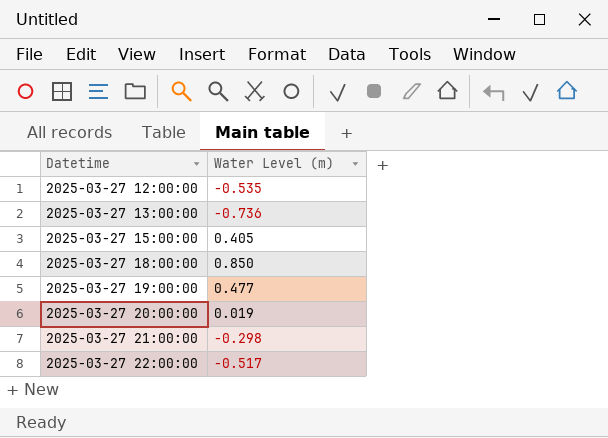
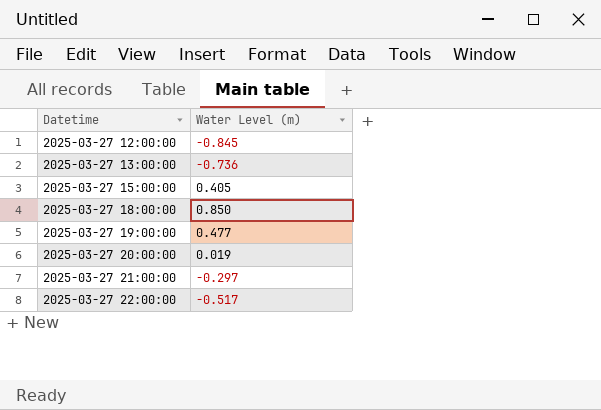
2025-03-27 12:00:00 | Water Level (m): -0.535 -> -0.845
2025-03-27 21:00:00 | Water Level (m): -0.298 -> -0.297

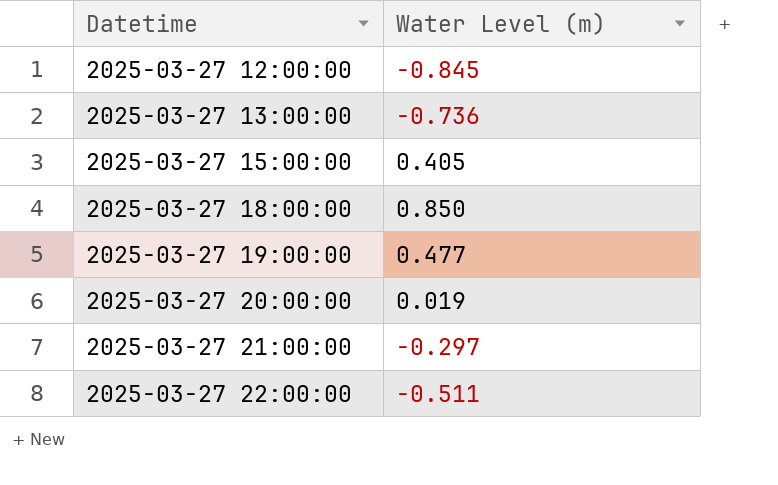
2025-03-27 22:00:00 | Water Level (m): -0.517 -> -0.511

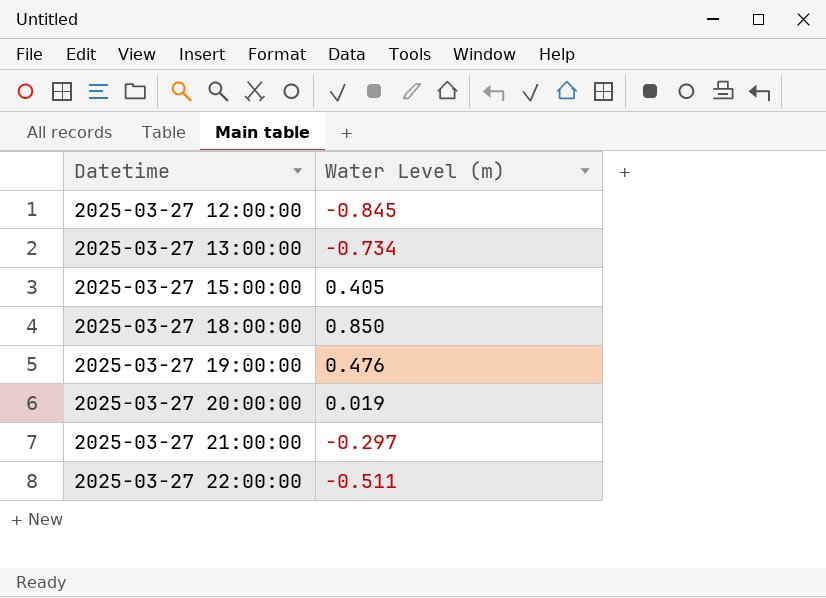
2025-03-27 13:00:00 | Water Level (m): -0.736 -> -0.734
2025-03-27 19:00:00 | Water Level (m): 0.477 -> 0.476

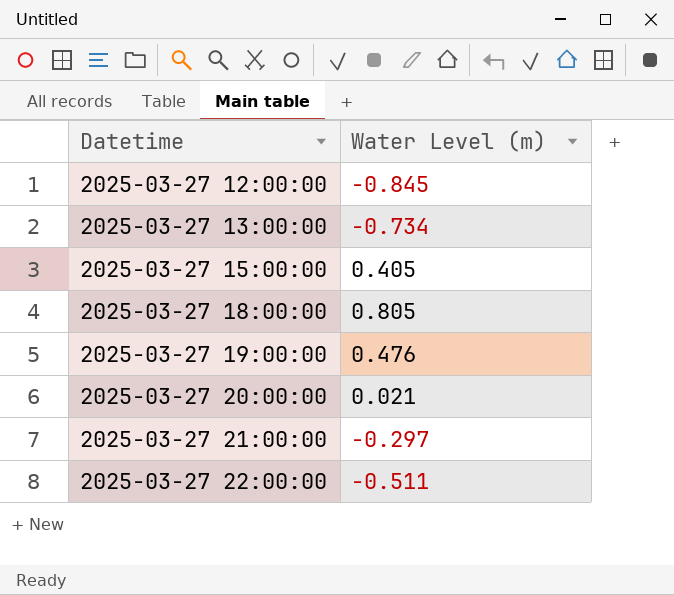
2025-03-27 18:00:00 | Water Level (m): 0.850 -> 0.805
2025-03-27 20:00:00 | Water Level (m): 0.019 -> 0.021

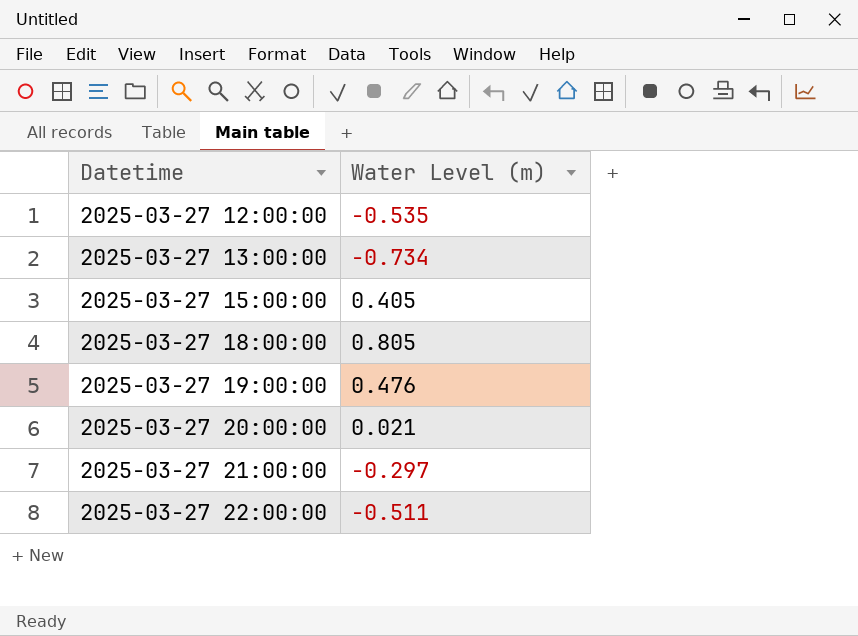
2025-03-27 12:00:00 | Water Level (m): -0.845 -> -0.535

